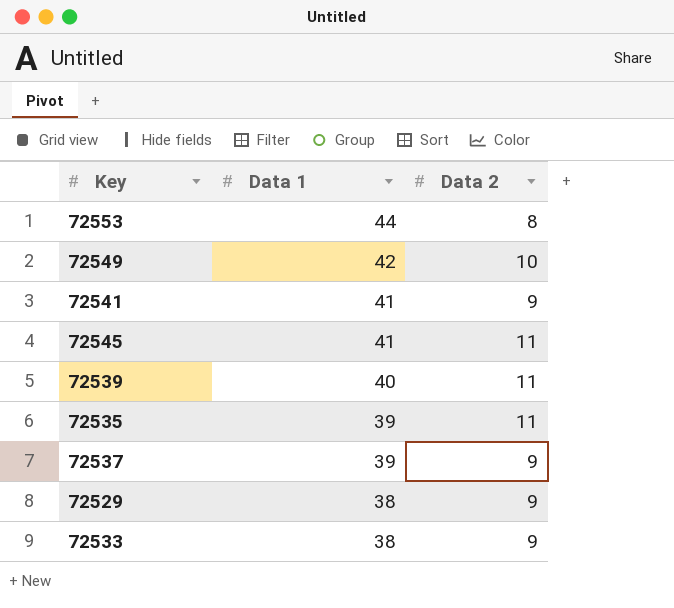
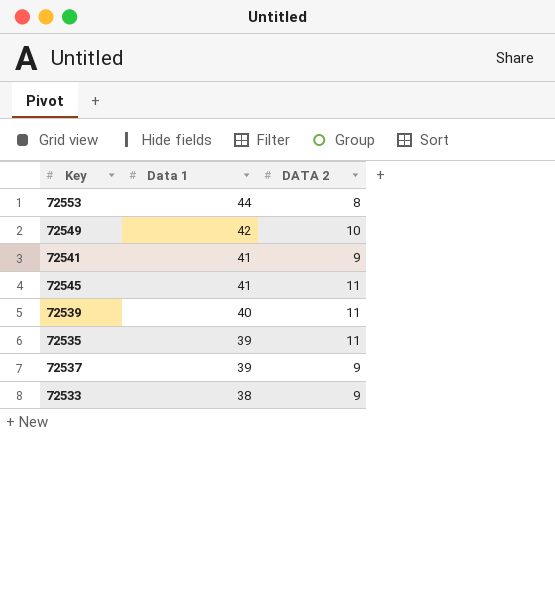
column name: Data 2 -> DATA 2
row 72529: 38 | 9 -> none

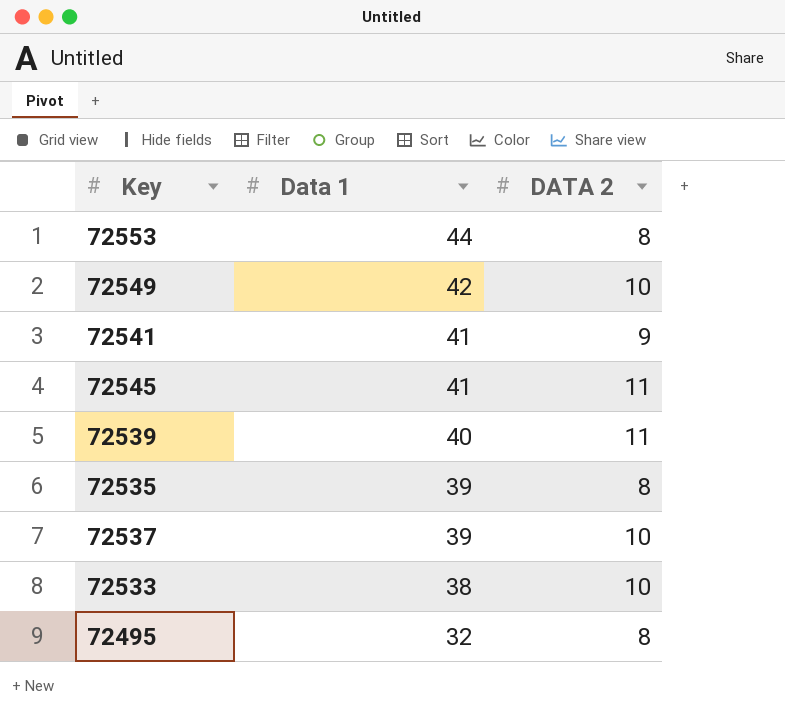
72535 | DATA 2: 11 -> 8
72537 | DATA 2: 9 -> 10
72533 | DATA 2: 9 -> 10
row 72495: none -> 32 | 8

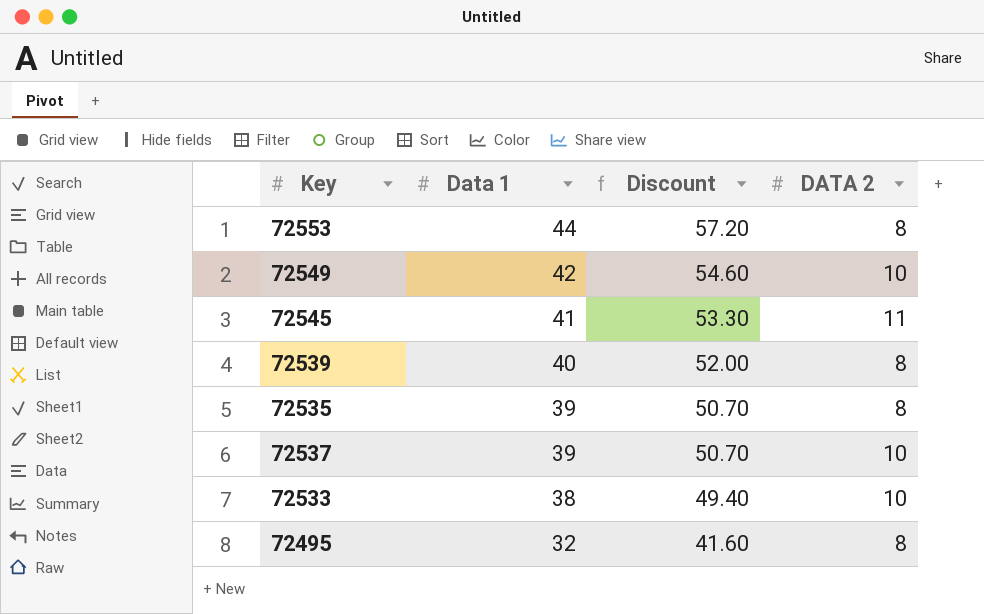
column Discount | formula: none -> [Data 1] * 1.3
row 72541: 41 | 9 -> none
72539 | DATA 2: 11 -> 8

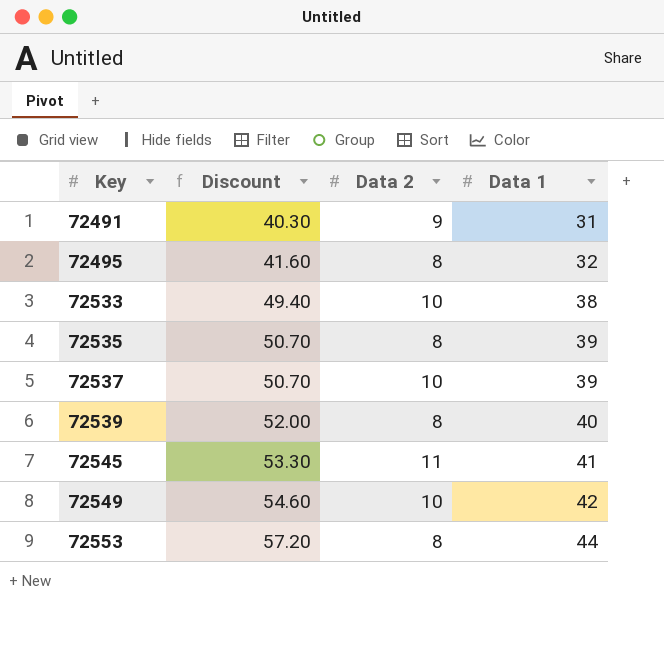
row order: Data 1 descending -> Key ascending
column name: DATA 2 -> Data 2
column Data 1 | position: 2 -> 4
row 72491: none -> 40.30 | 9 | 31

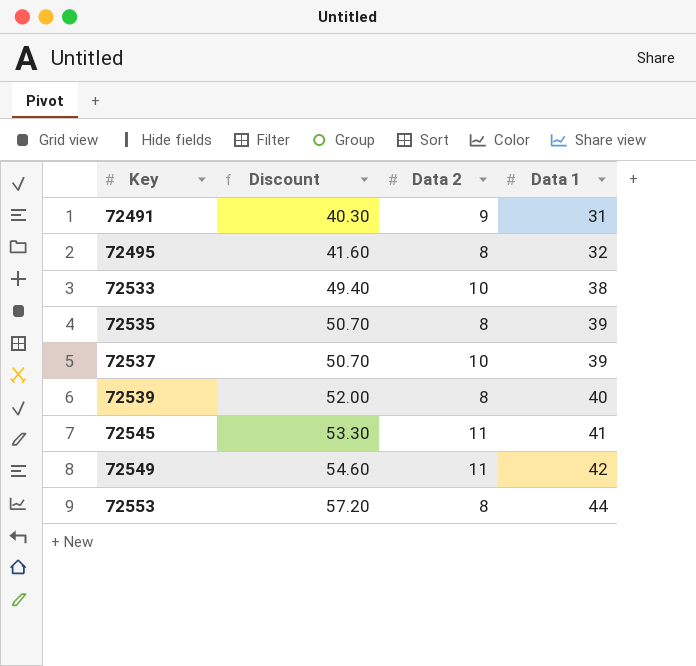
72549 | Data 2: 10 -> 11

